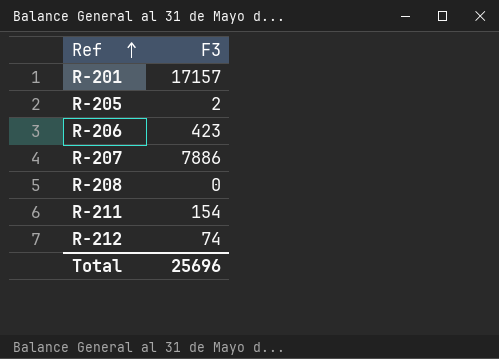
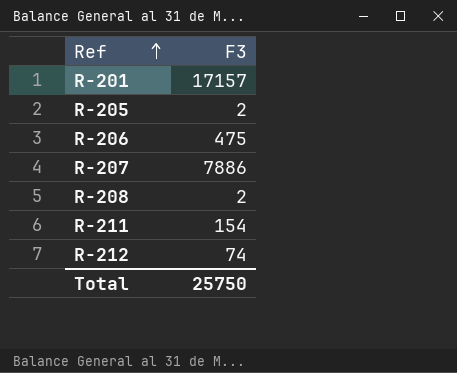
R-206 | F3: 423 -> 475
R-208 | F3: 0 -> 2
Total | F3: 25696 -> 25750

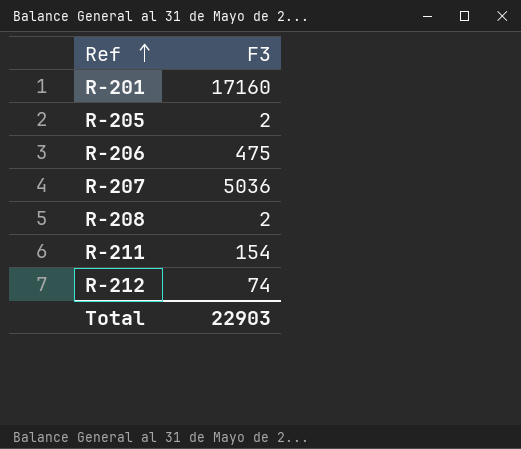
R-201 | F3: 17157 -> 17160
R-207 | F3: 7886 -> 5036
Total | F3: 25750 -> 22903

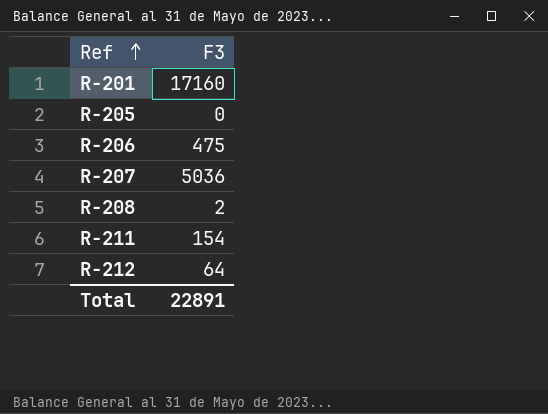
R-205 | F3: 2 -> 0
R-212 | F3: 74 -> 64
Total | F3: 22903 -> 22891

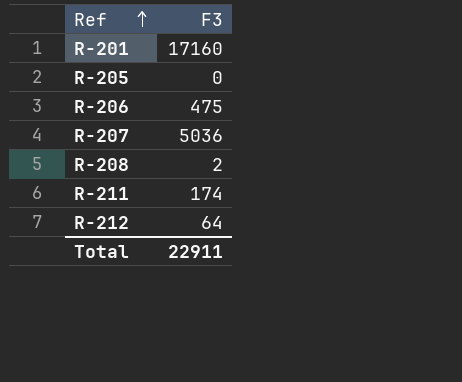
R-211 | F3: 154 -> 174
Total | F3: 22891 -> 22911

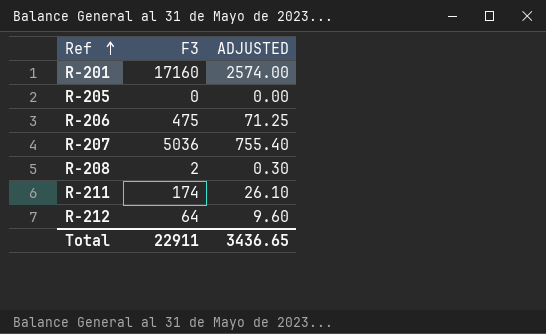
column ADJUSTED | formula: none -> [F3] * 0.15

